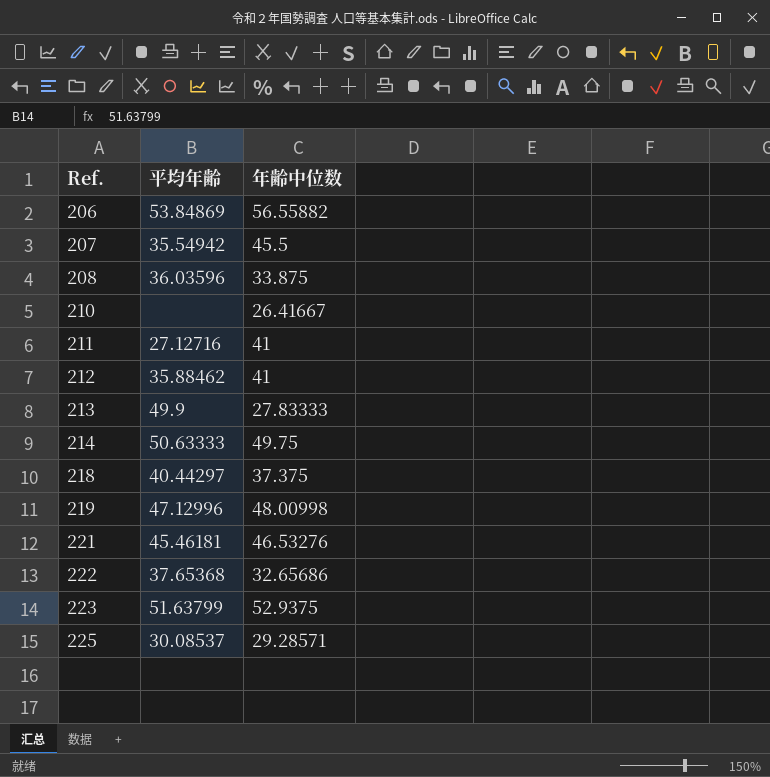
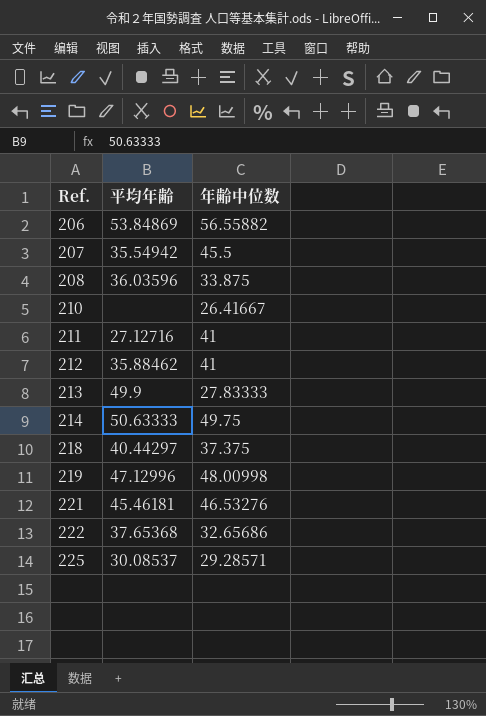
row 223: 51.63799 | 52.9375 -> none

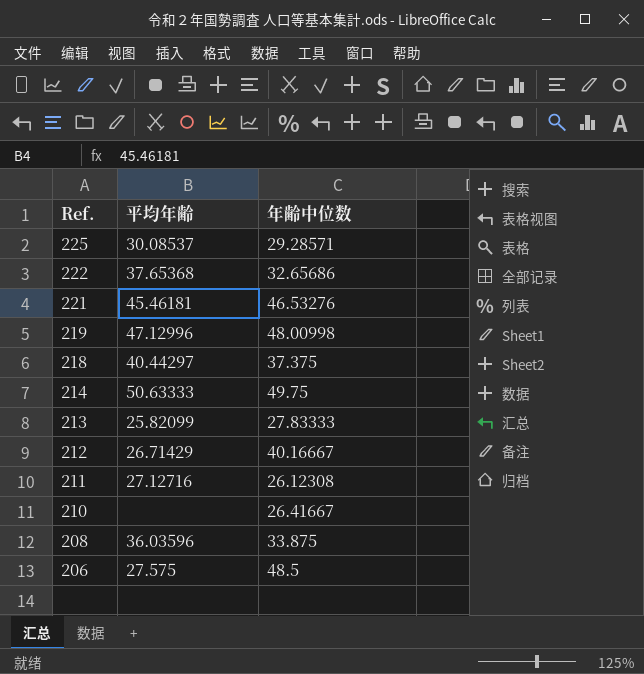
row order: Ref. ascending -> Ref. descending
row 207: 35.54942 | 45.5 -> none
213 | 平均年齢: 49.9 -> 25.82099
212 | 平均年齢: 35.88462 -> 26.71429
212 | 年齢中位数: 41 -> 40.16667
211 | 年齢中位数: 41 -> 26.12308
206 | 平均年齢: 53.84869 -> 27.575
206 | 年齢中位数: 56.55882 -> 48.5

